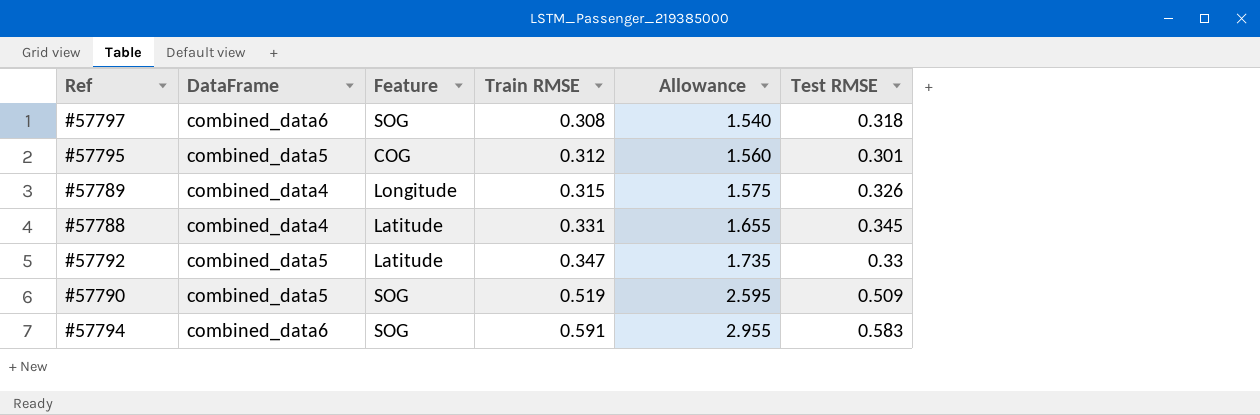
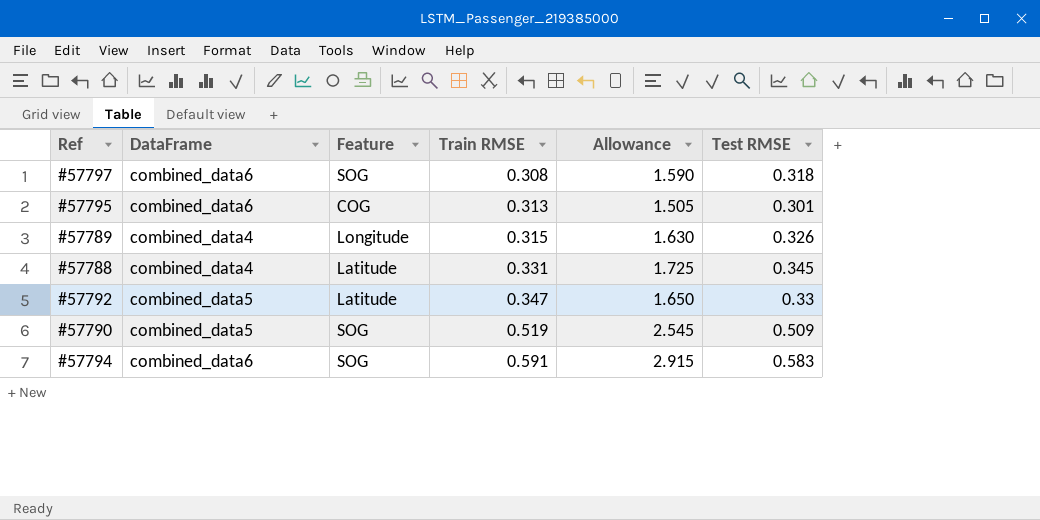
column Allowance | formula: [Train RMSE] * 5 -> [Test RMSE] * 5
#57795 | DataFrame: combined_data5 -> combined_data6
#57795 | Train RMSE: 0.312 -> 0.313

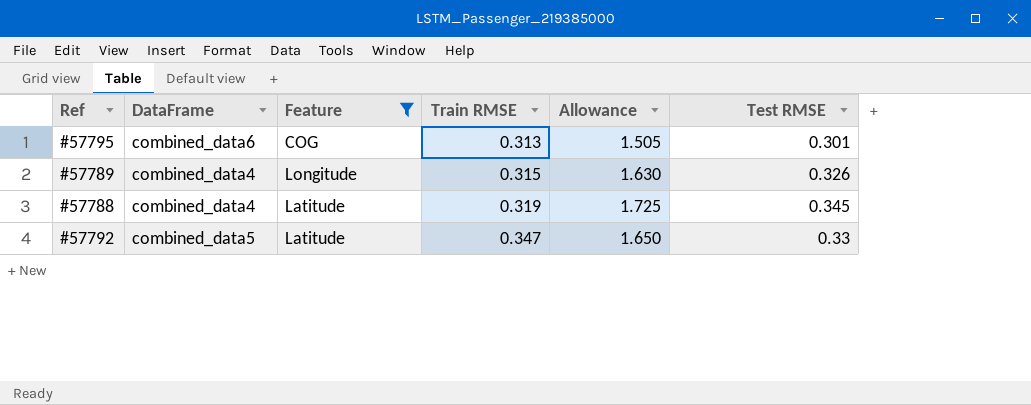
filter: none -> Feature != SOG
#57788 | Train RMSE: 0.331 -> 0.319

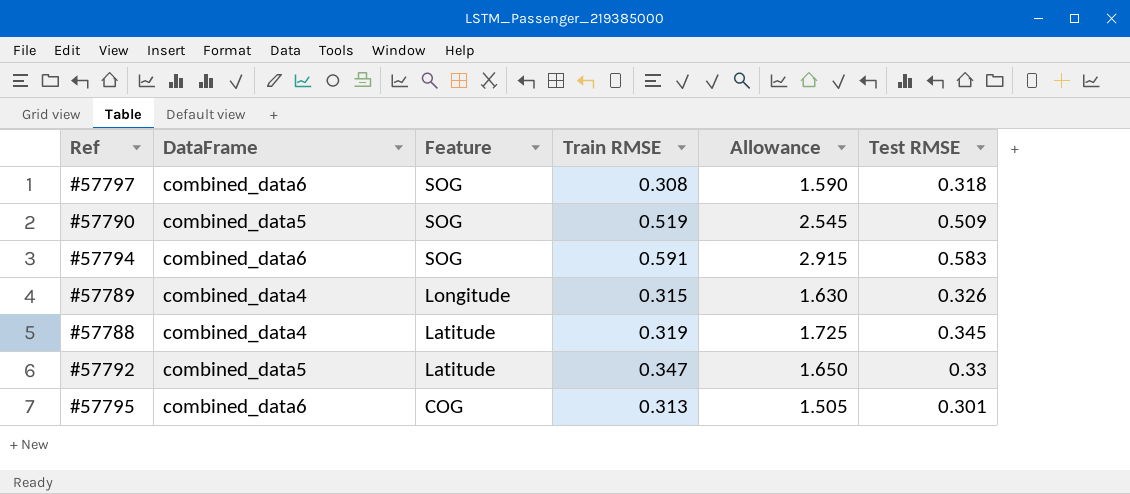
filter: Feature != SOG -> none
row order: Train RMSE ascending -> Feature descending

